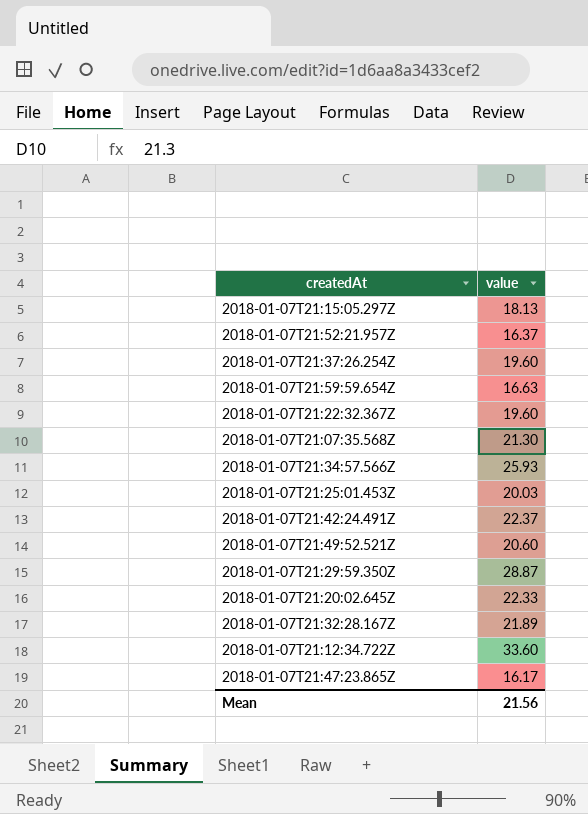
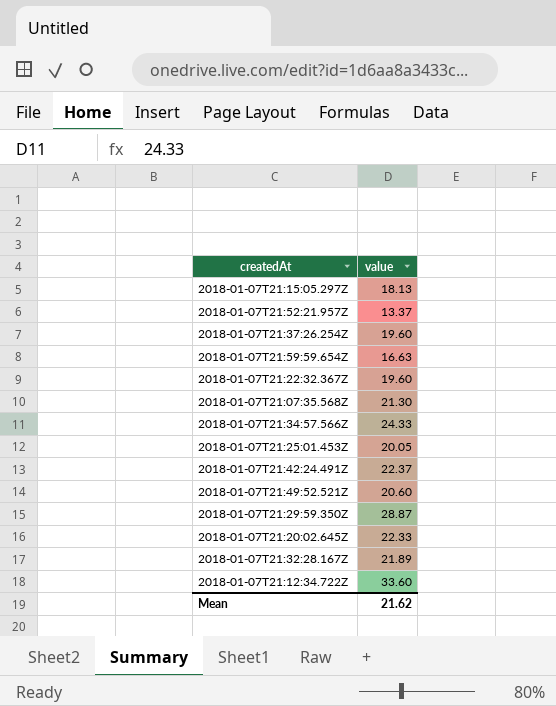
row 2018-01-07T21:47:23.865Z: 16.17 -> none
2018-01-07T21:52:21.957Z | value: 16.37 -> 13.37
2018-01-07T21:34:57.566Z | value: 25.93 -> 24.33
2018-01-07T21:25:01.453Z | value: 20.03 -> 20.05
Mean | value: 21.56 -> 21.62

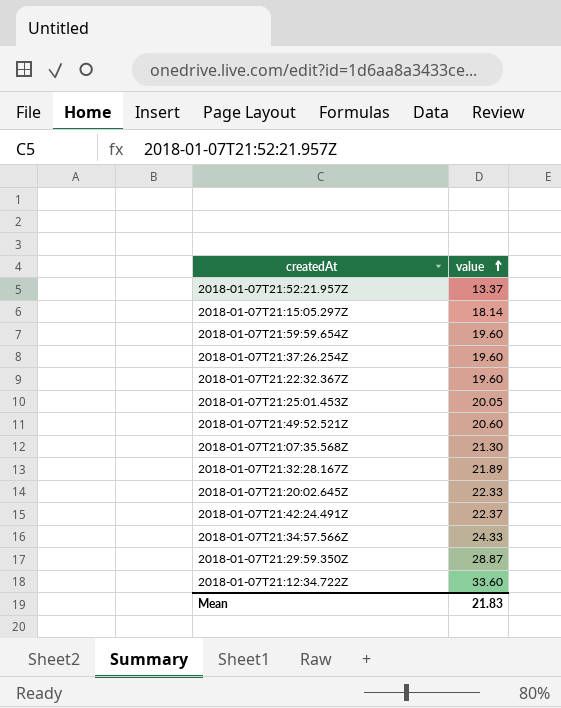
row order: none -> value ascending
2018-01-07T21:15:05.297Z | value: 18.13 -> 18.14
2018-01-07T21:59:59.654Z | value: 16.63 -> 19.60
Mean | value: 21.62 -> 21.83

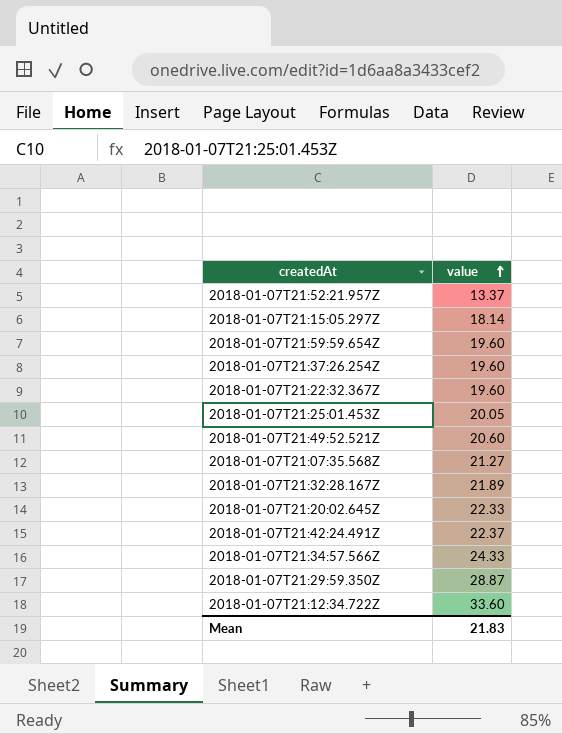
2018-01-07T21:07:35.568Z | value: 21.30 -> 21.27

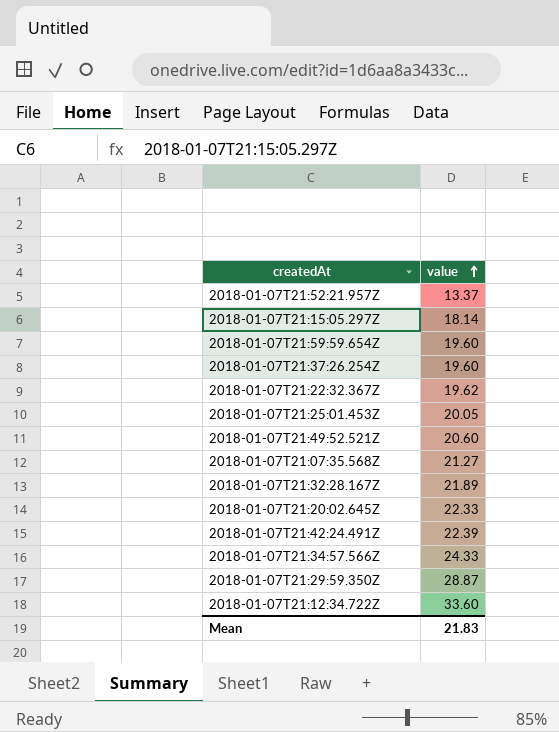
2018-01-07T21:22:32.367Z | value: 19.60 -> 19.62
2018-01-07T21:42:24.491Z | value: 22.37 -> 22.39

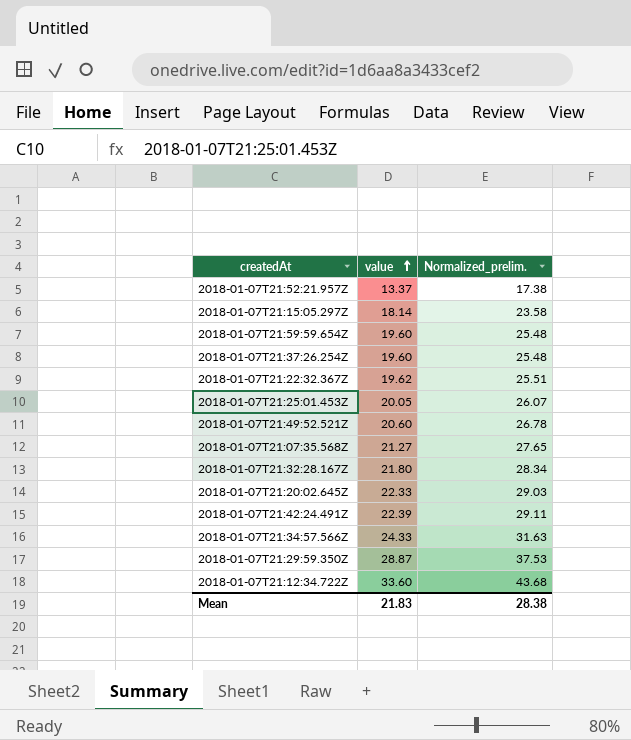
column Normalized_prelim. | formula: none -> [value] * 1.3
2018-01-07T21:32:28.167Z | value: 21.89 -> 21.80

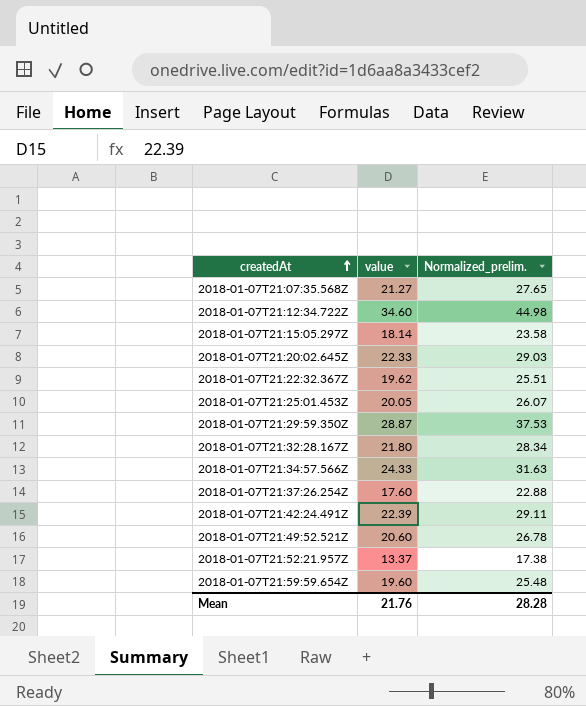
row order: value ascending -> createdAt ascending
2018-01-07T21:12:34.722Z | value: 33.60 -> 34.60
2018-01-07T21:12:34.722Z | Normalized_prelim.: 43.68 -> 44.98
2018-01-07T21:37:26.254Z | value: 19.60 -> 17.60
2018-01-07T21:37:26.254Z | Normalized_prelim.: 25.48 -> 22.88
Mean | value: 21.83 -> 21.76
Mean | Normalized_prelim.: 28.38 -> 28.28

